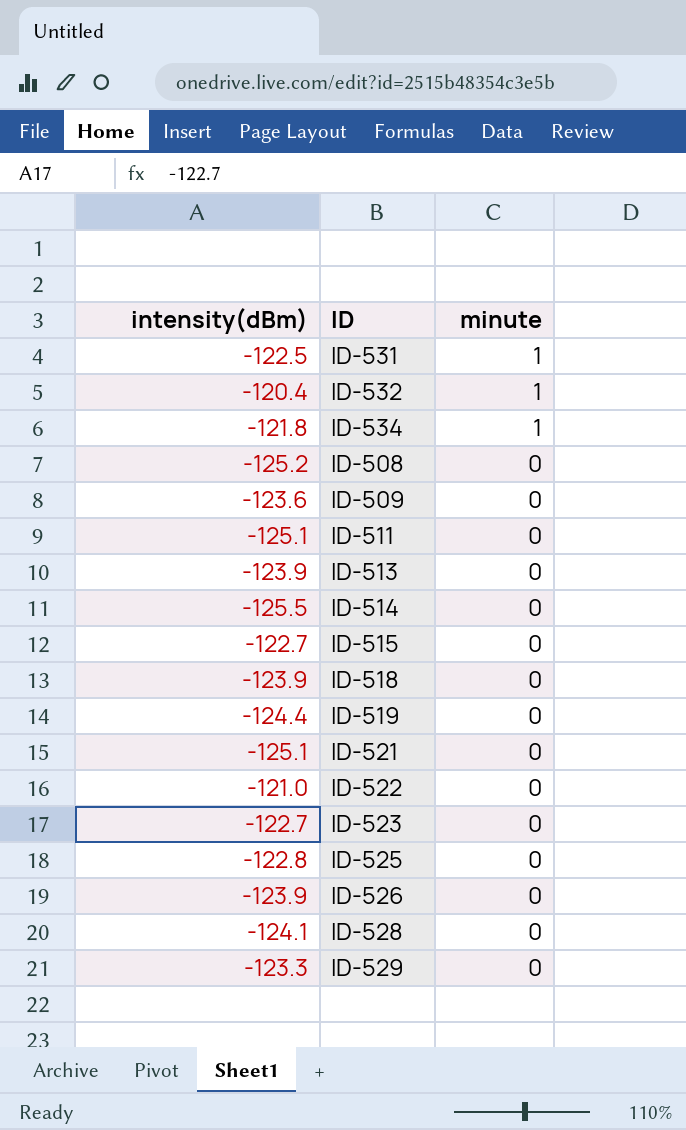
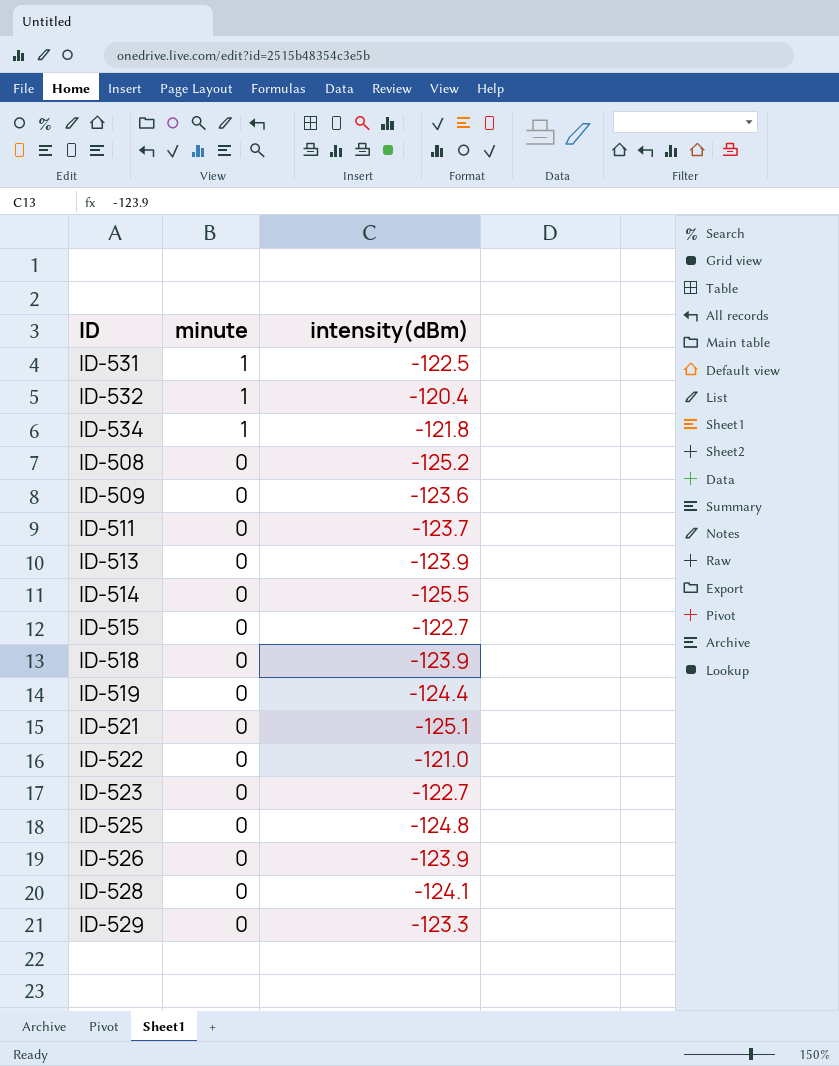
column intensity(dBm) | position: 1 -> 3
ID-511 | intensity(dBm): -125.1 -> -123.7
ID-525 | intensity(dBm): -122.8 -> -124.8

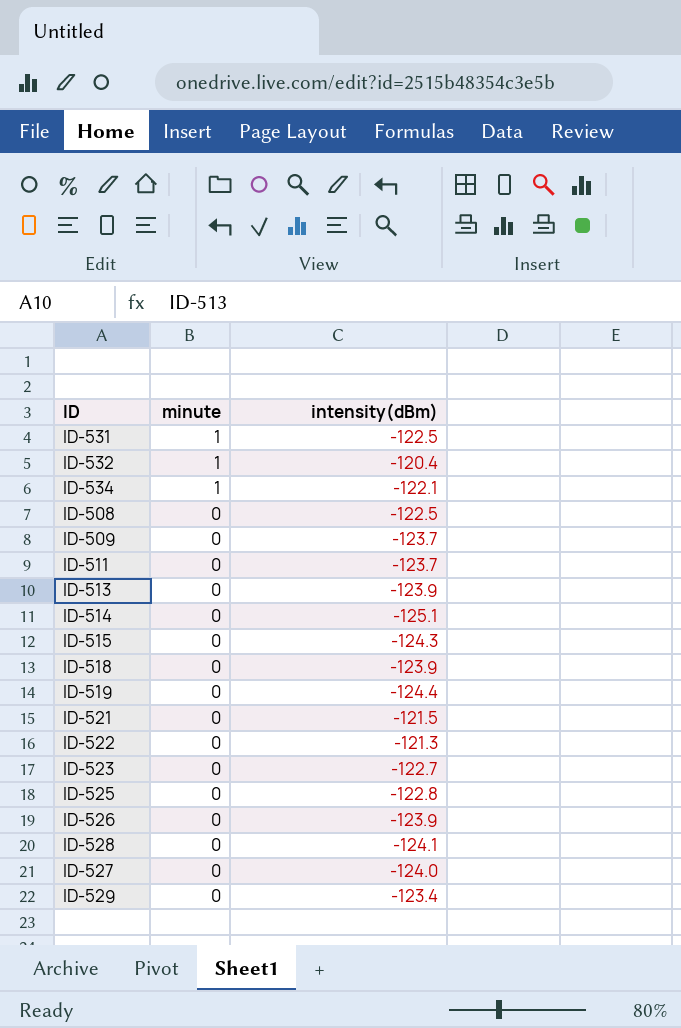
ID-534 | intensity(dBm): -121.8 -> -122.1
ID-508 | intensity(dBm): -125.2 -> -122.5
ID-509 | intensity(dBm): -123.6 -> -123.7
ID-514 | intensity(dBm): -125.5 -> -125.1
ID-515 | intensity(dBm): -122.7 -> -124.3
ID-521 | intensity(dBm): -125.1 -> -121.5
ID-522 | intensity(dBm): -121.0 -> -121.3
ID-525 | intensity(dBm): -124.8 -> -122.8
row ID-527: none -> 0 | -124.0
ID-529 | intensity(dBm): -123.3 -> -123.4

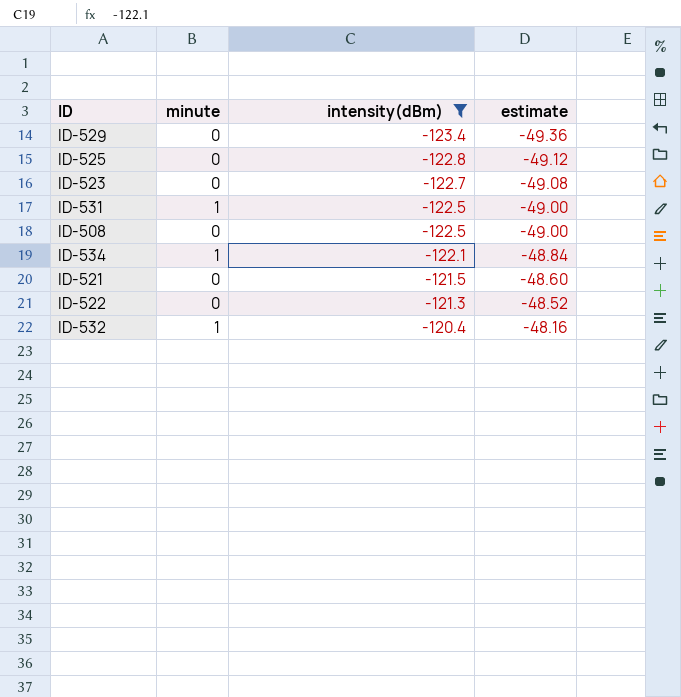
filter: none -> intensity(dBm) >= -123.4
row order: minute descending -> intensity(dBm) ascending
column estimate | formula: none -> [intensity(dBm)] * 0.4

